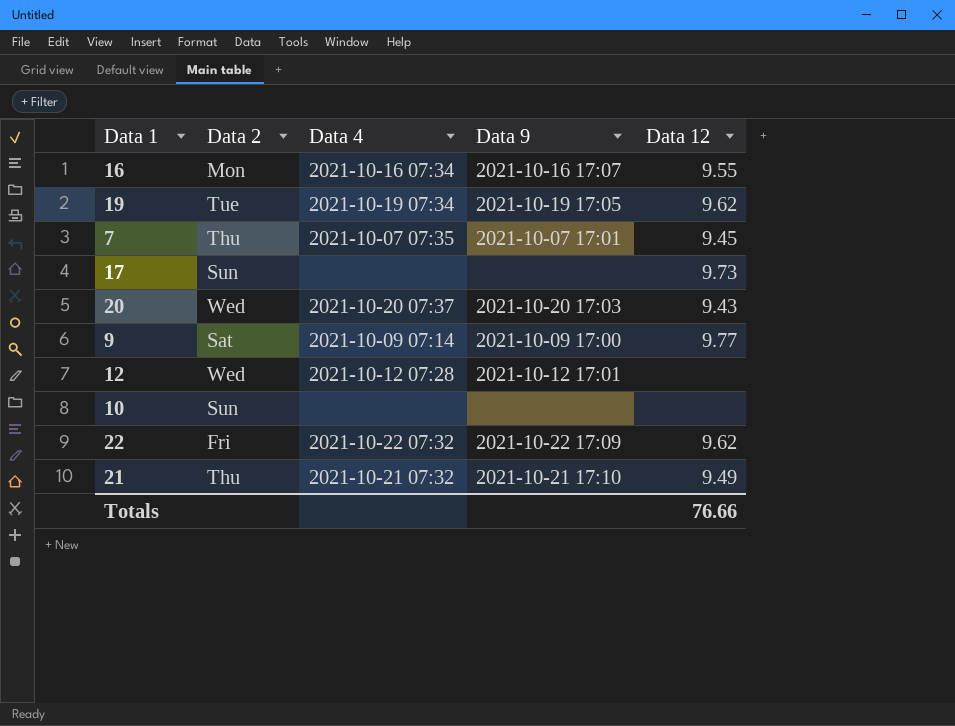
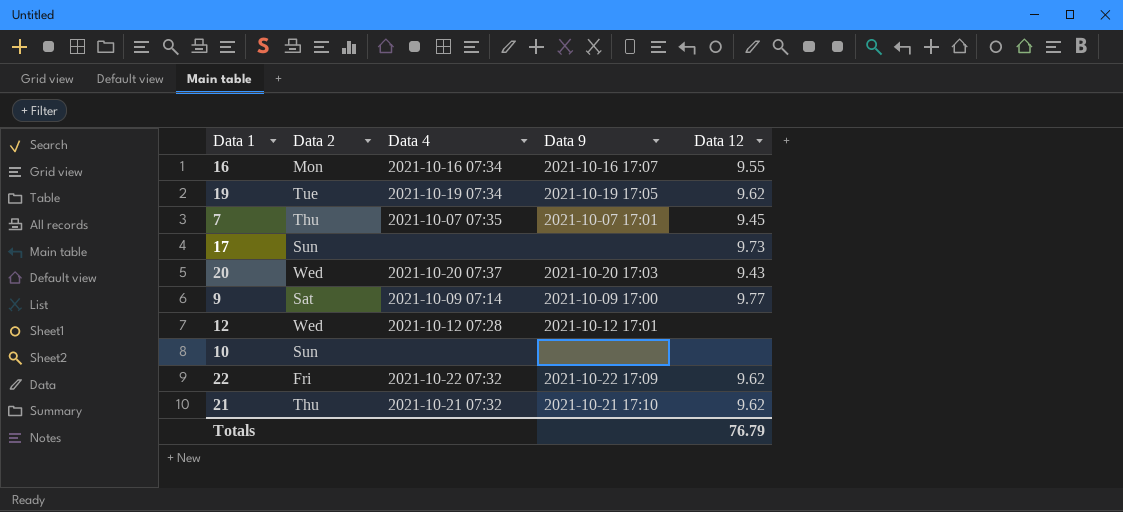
21 | Data 12: 9.49 -> 9.62
Totals | Data 12: 76.66 -> 76.79

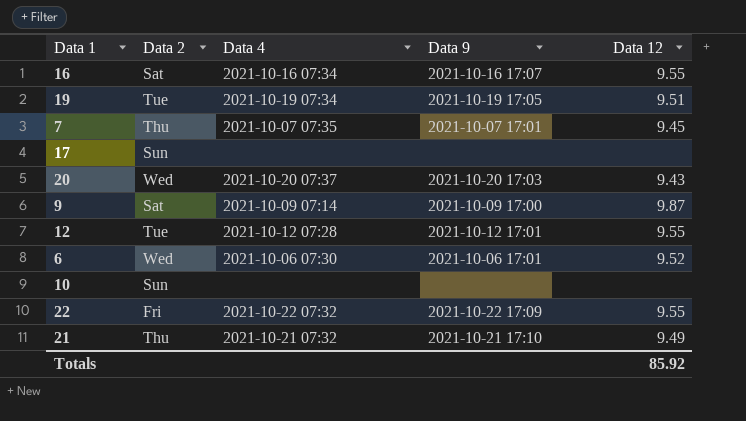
16 | Data 2: Mon -> Sat
19 | Data 12: 9.62 -> 9.51
17 | Data 12: 9.73 -> none
9 | Data 12: 9.77 -> 9.87
12 | Data 2: Wed -> Tue
12 | Data 12: none -> 9.55
row 6: none -> Wed | 2021-10-06 07:30 | 2021-10-06 17:01 | 9.52
22 | Data 12: 9.62 -> 9.55
21 | Data 12: 9.62 -> 9.49
Totals | Data 12: 76.79 -> 85.92

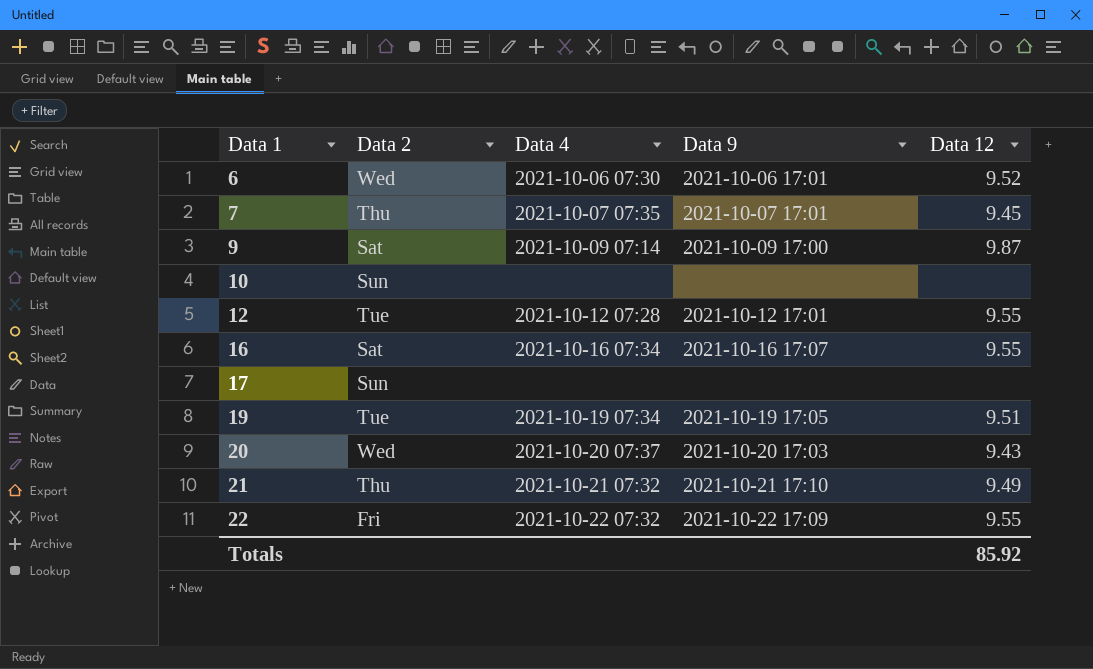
row order: none -> Data 1 ascending

